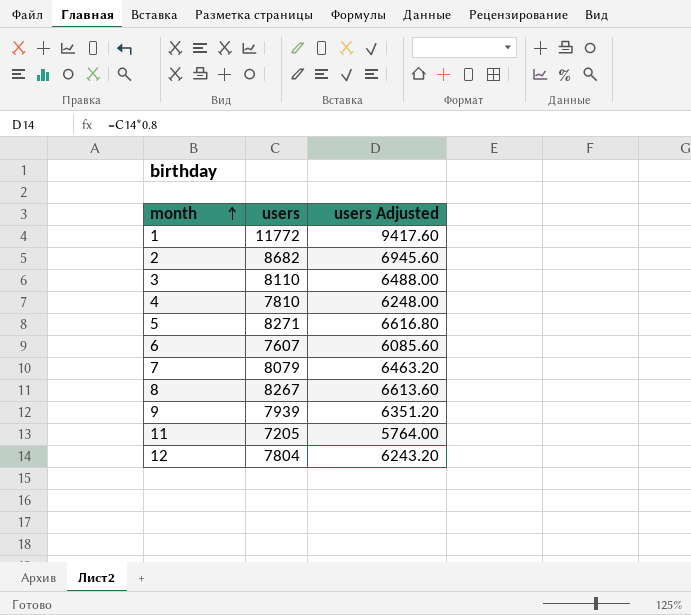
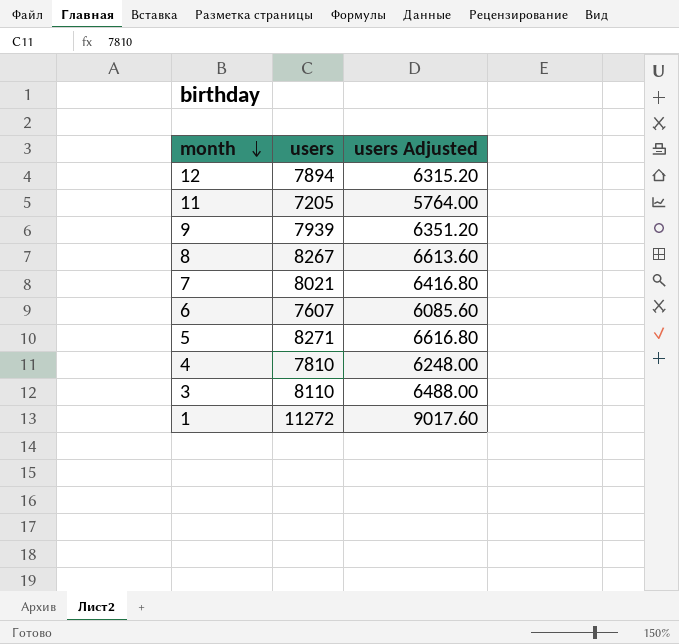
row order: month ascending -> month descending
row 2: 8682 | 6945.60 -> none
12 | users: 7804 -> 7894
12 | users Adjusted: 6243.20 -> 6315.20
7 | users: 8079 -> 8021
7 | users Adjusted: 6463.20 -> 6416.80
1 | users: 11772 -> 11272
1 | users Adjusted: 9417.60 -> 9017.60

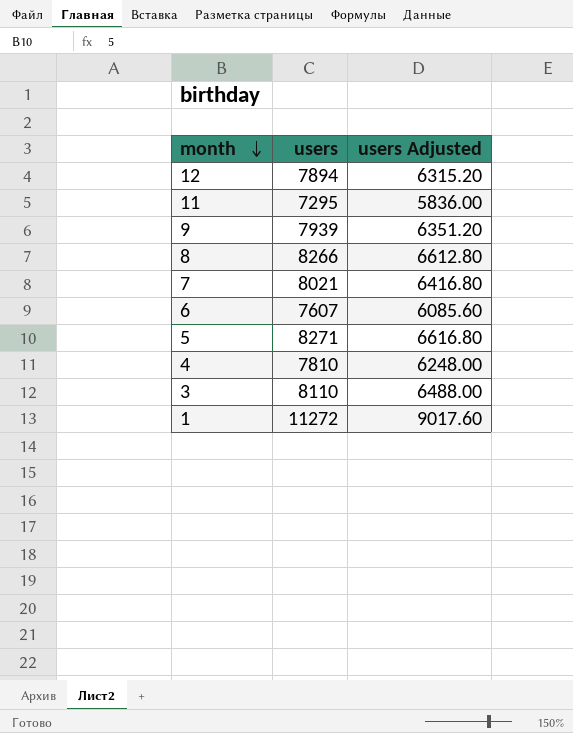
11 | users: 7205 -> 7295
11 | users Adjusted: 5764.00 -> 5836.00
8 | users: 8267 -> 8266
8 | users Adjusted: 6613.60 -> 6612.80

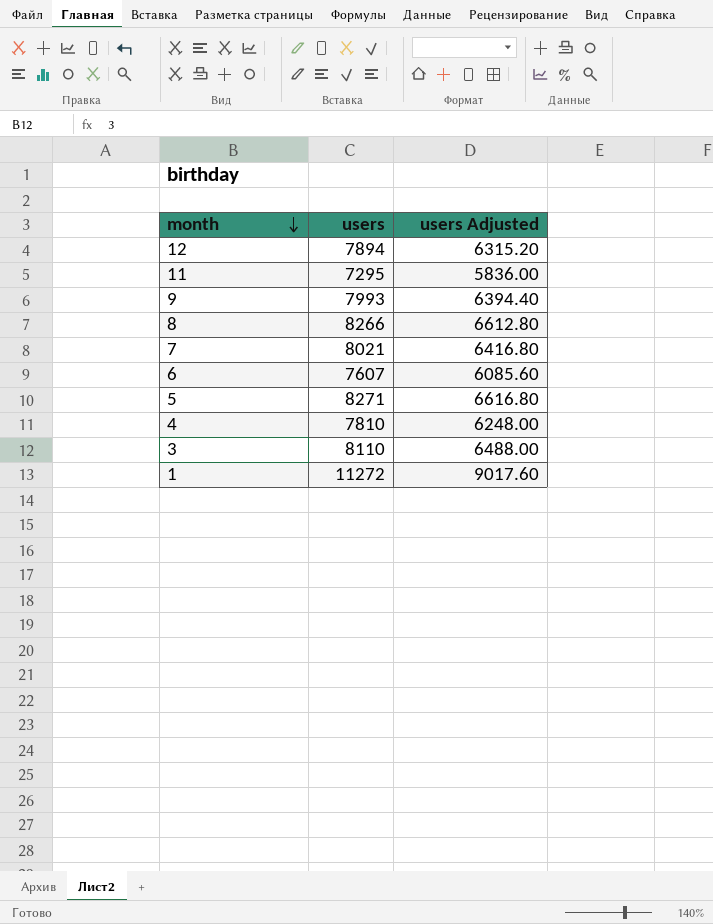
9 | users: 7939 -> 7993
9 | users Adjusted: 6351.20 -> 6394.40

